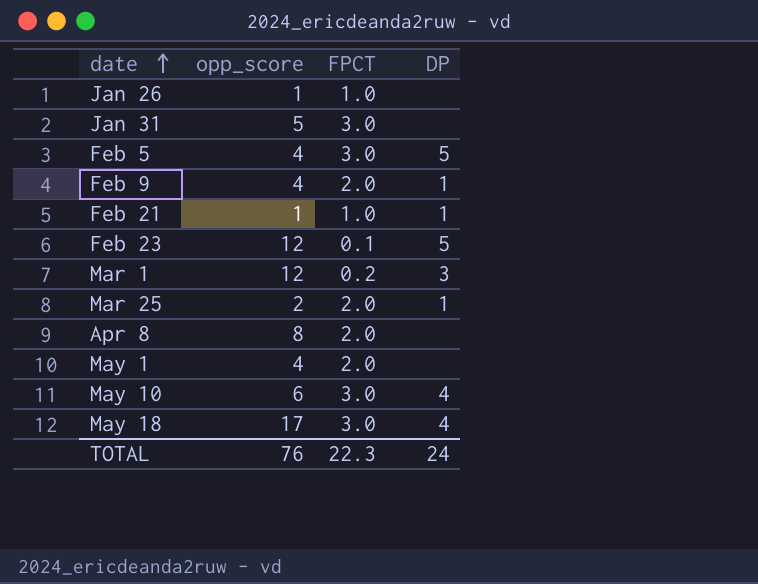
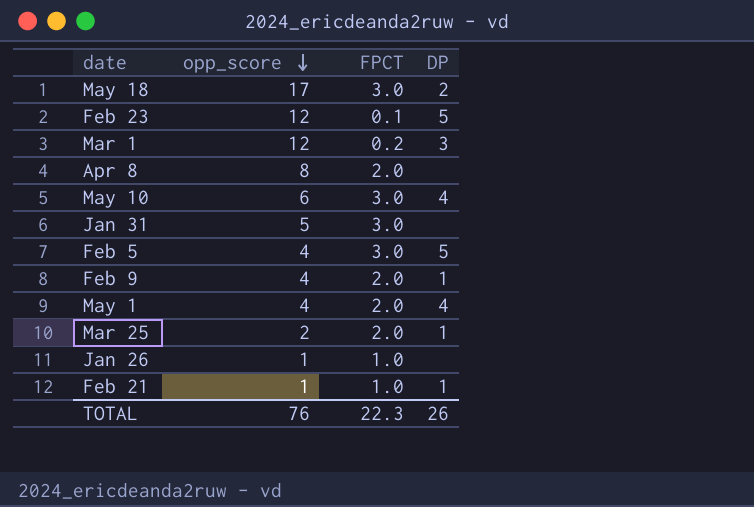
row order: date ascending -> opp_score descending
May 18 | DP: 4 -> 2
May 1 | DP: none -> 4
TOTAL | DP: 24 -> 26

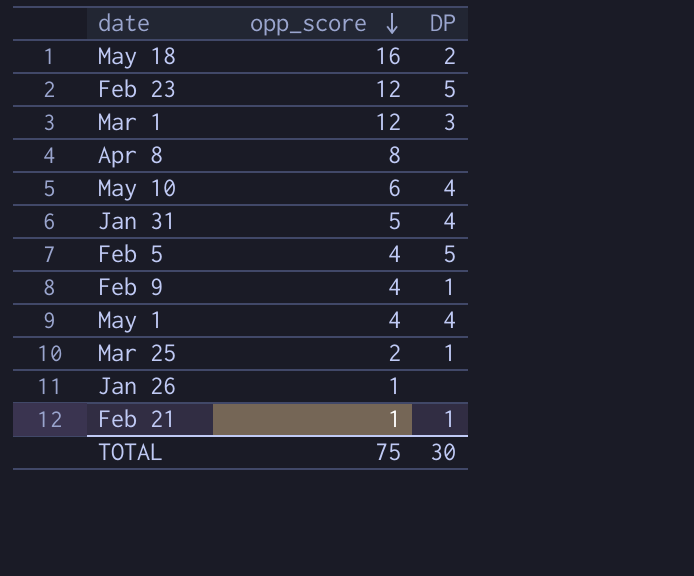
column FPCT | position: 3 -> none
May 18 | opp_score: 17 -> 16
Jan 31 | DP: none -> 4
TOTAL | opp_score: 76 -> 75
TOTAL | DP: 26 -> 30

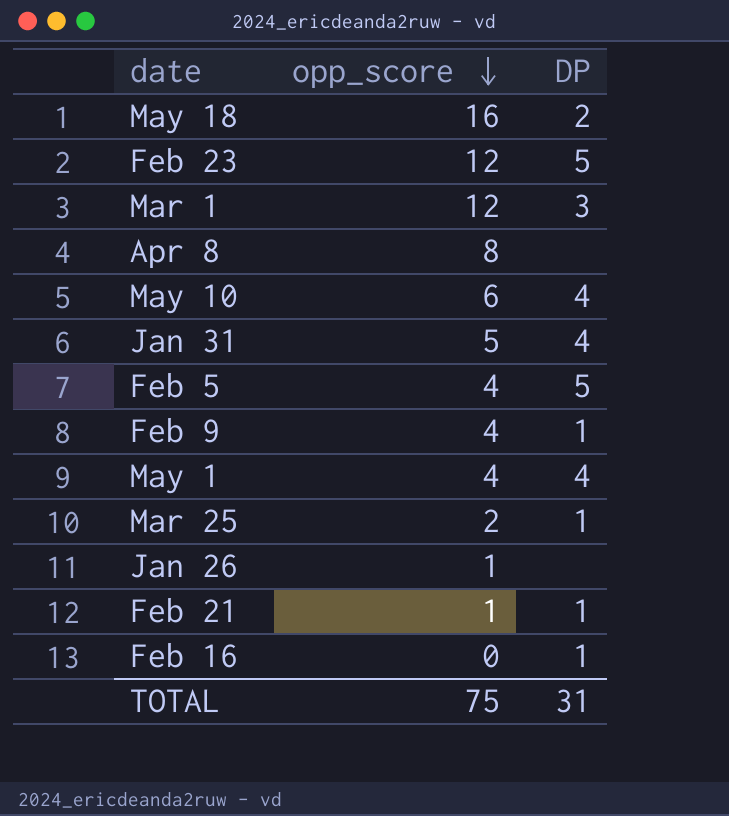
row Feb 16: none -> 0 | 1
TOTAL | DP: 30 -> 31

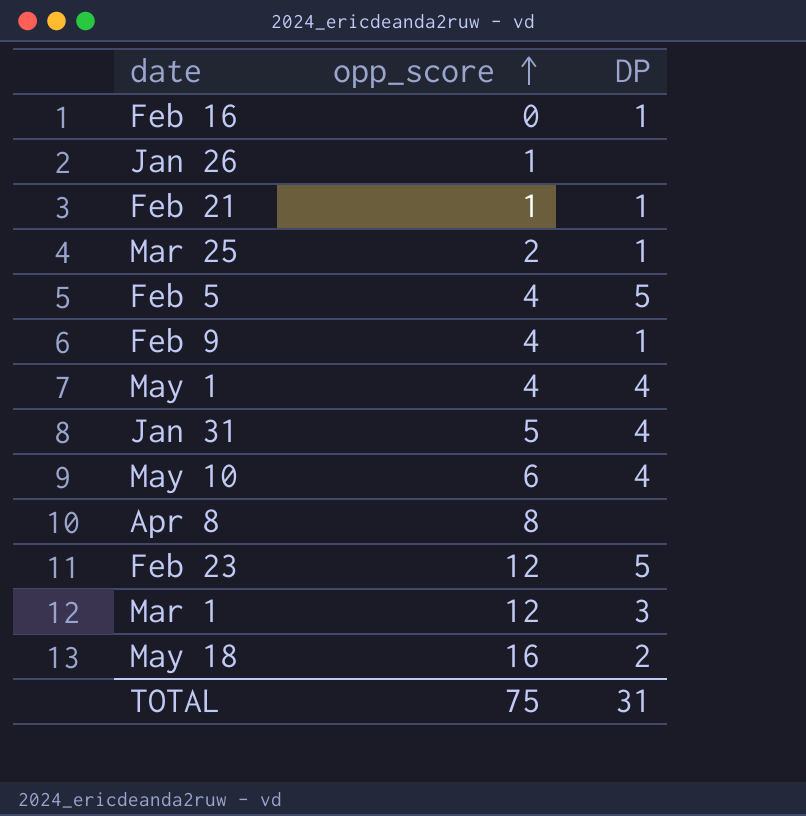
row order: opp_score descending -> opp_score ascending

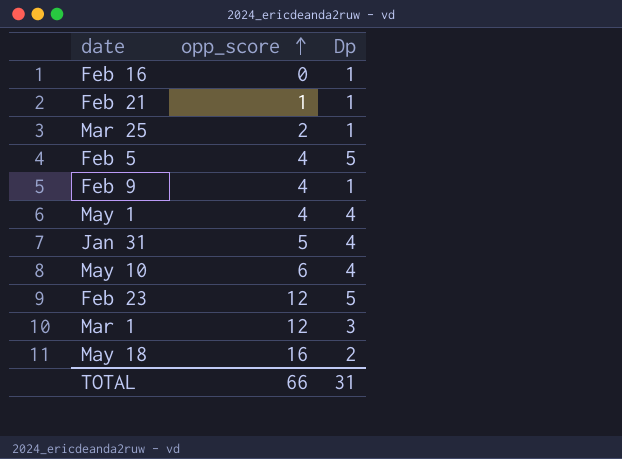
column name: DP -> Dp
row Jan 26: 1 | none -> none
row Apr 8: 8 | none -> none
TOTAL | opp_score: 75 -> 66

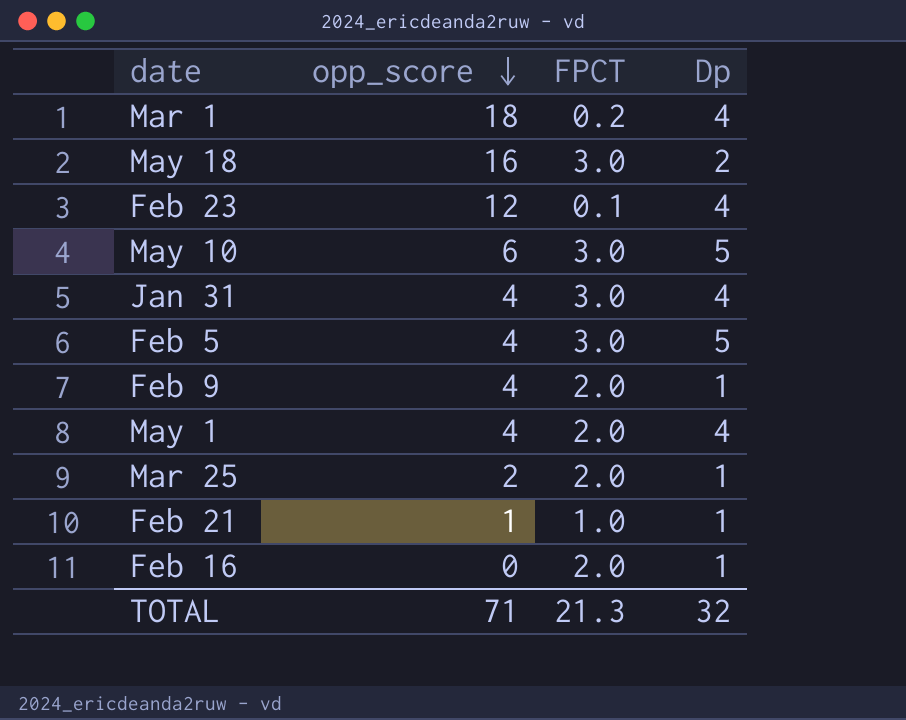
row order: opp_score ascending -> opp_score descending
column FPCT | position: none -> 3
Mar 1 | opp_score: 12 -> 18
Mar 1 | Dp: 3 -> 4
Feb 23 | Dp: 5 -> 4
May 10 | Dp: 4 -> 5
Jan 31 | opp_score: 5 -> 4
TOTAL | opp_score: 66 -> 71
TOTAL | Dp: 31 -> 32

